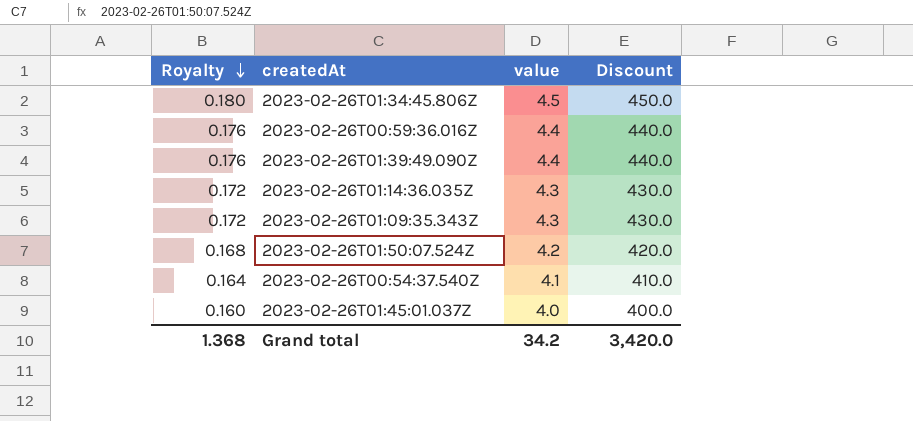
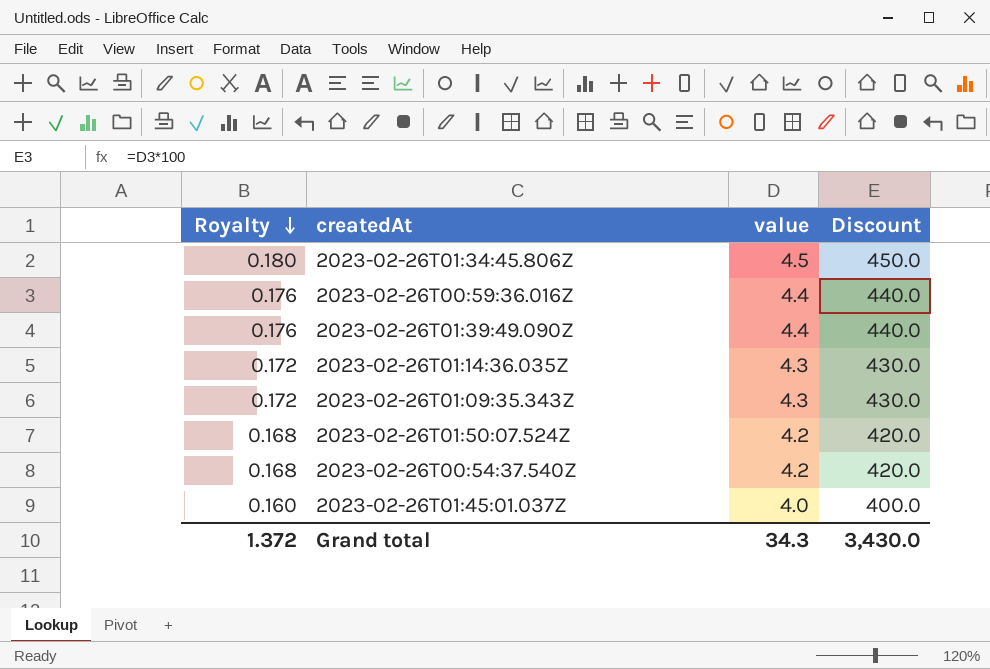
2023-02-26T00:54:37.540Z | Royalty: 0.164 -> 0.168
2023-02-26T00:54:37.540Z | value: 4.1 -> 4.2
2023-02-26T00:54:37.540Z | Discount: 410.0 -> 420.0
Grand total | Royalty: 1.368 -> 1.372
Grand total | value: 34.2 -> 34.3
Grand total | Discount: 3,420.0 -> 3,430.0

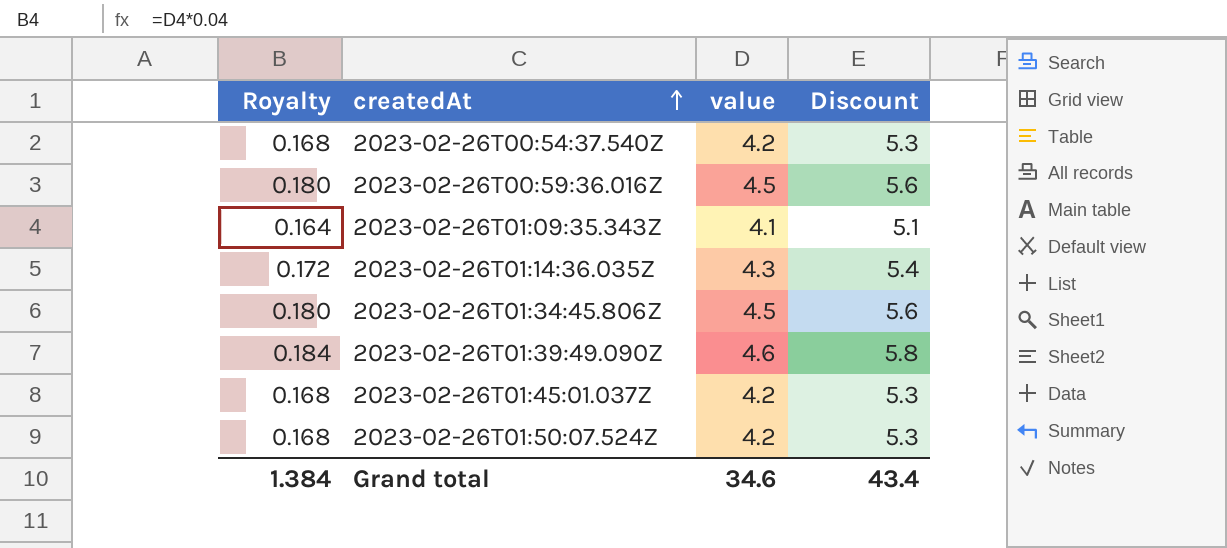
row order: Royalty descending -> createdAt ascending
column Discount | formula: [value] * 100 -> [value] * 1.25
2023-02-26T00:59:36.016Z | Royalty: 0.176 -> 0.180
2023-02-26T00:59:36.016Z | value: 4.4 -> 4.5
2023-02-26T01:09:35.343Z | Royalty: 0.172 -> 0.164
2023-02-26T01:09:35.343Z | value: 4.3 -> 4.1
2023-02-26T01:39:49.090Z | Royalty: 0.176 -> 0.184
2023-02-26T01:39:49.090Z | value: 4.4 -> 4.6
2023-02-26T01:45:01.037Z | Royalty: 0.160 -> 0.168
2023-02-26T01:45:01.037Z | value: 4.0 -> 4.2
Grand total | Royalty: 1.372 -> 1.384
Grand total | value: 34.3 -> 34.6
Grand total | Discount: 3,430.0 -> 43.4

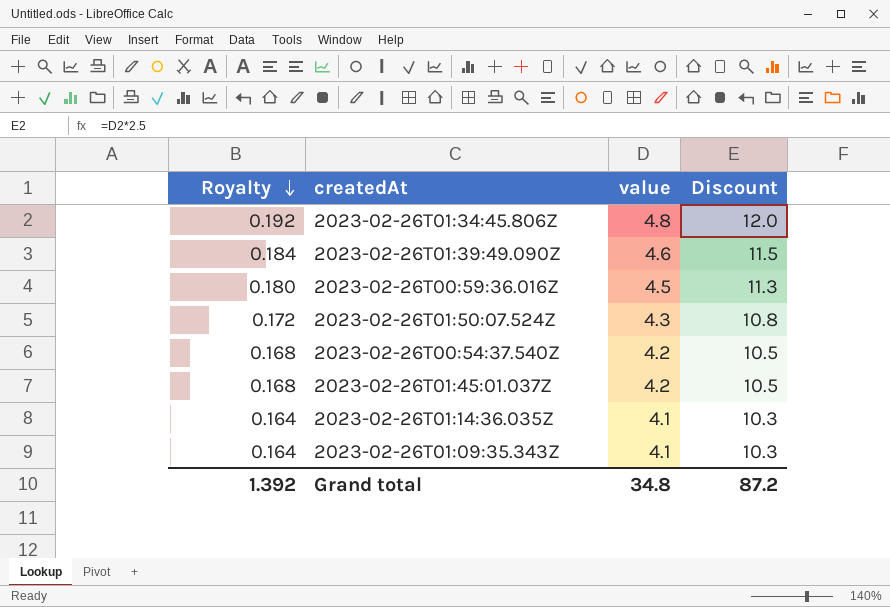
row order: createdAt ascending -> Royalty descending
column Discount | formula: [value] * 1.25 -> [value] * 2.5
2023-02-26T01:34:45.806Z | Royalty: 0.180 -> 0.192
2023-02-26T01:34:45.806Z | value: 4.5 -> 4.8
2023-02-26T01:50:07.524Z | Royalty: 0.168 -> 0.172
2023-02-26T01:50:07.524Z | value: 4.2 -> 4.3
2023-02-26T01:14:36.035Z | Royalty: 0.172 -> 0.164
2023-02-26T01:14:36.035Z | value: 4.3 -> 4.1
Grand total | Royalty: 1.384 -> 1.392
Grand total | value: 34.6 -> 34.8
Grand total | Discount: 43.4 -> 87.2

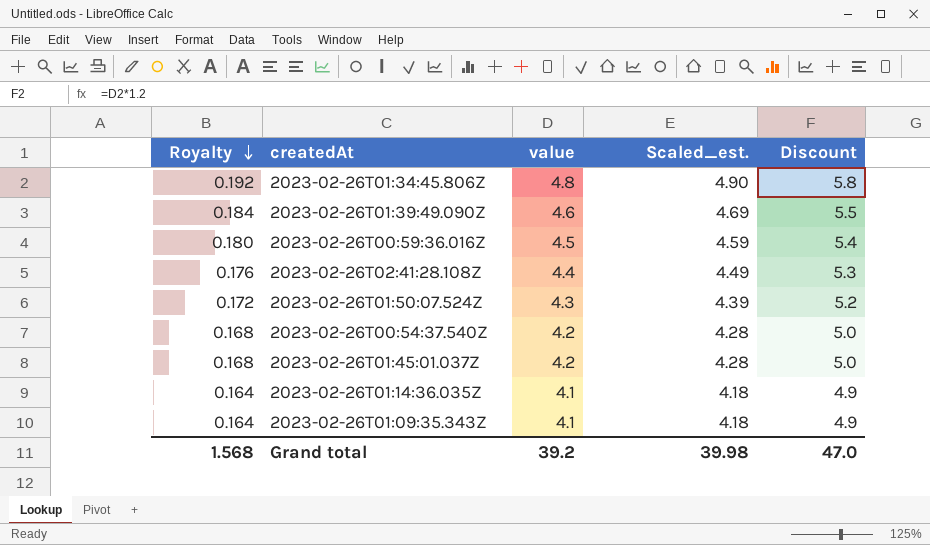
column Scaled_est. | formula: none -> [value] * 1.02
column Discount | formula: [value] * 2.5 -> [value] * 1.2
row 2023-02-26T02:41:28.108Z: none -> 0.176 | 4.4 | 4.49 | 5.3
Grand total | Royalty: 1.392 -> 1.568
Grand total | value: 34.8 -> 39.2
Grand total | Discount: 87.2 -> 47.0

